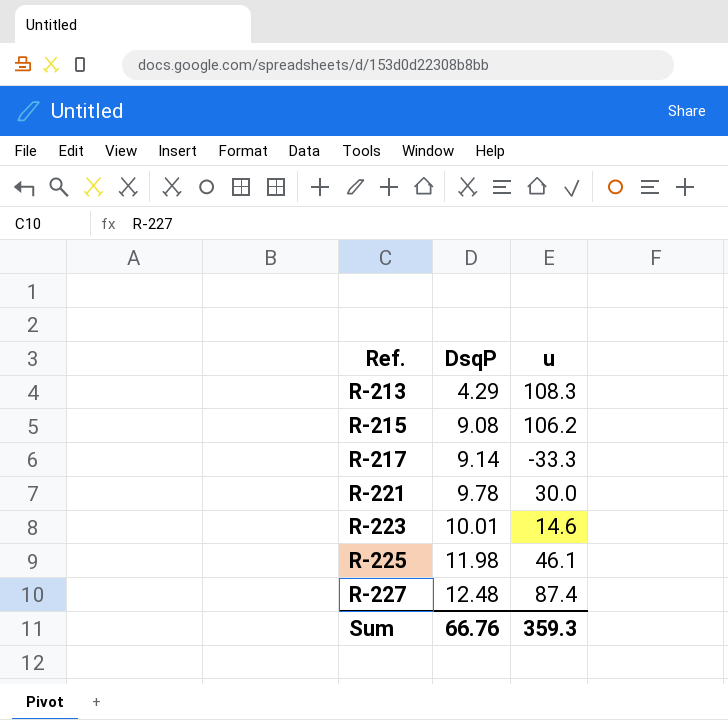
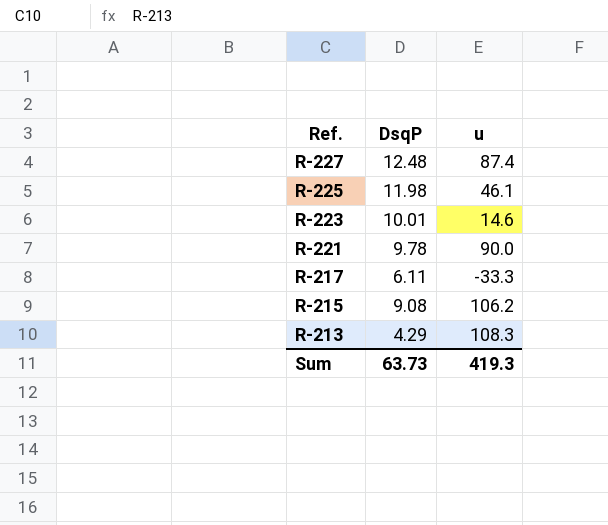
row order: Ref. ascending -> Ref. descending
R-221 | u: 30.0 -> 90.0
R-217 | DsqP: 9.14 -> 6.11
Sum | DsqP: 66.76 -> 63.73
Sum | u: 359.3 -> 419.3

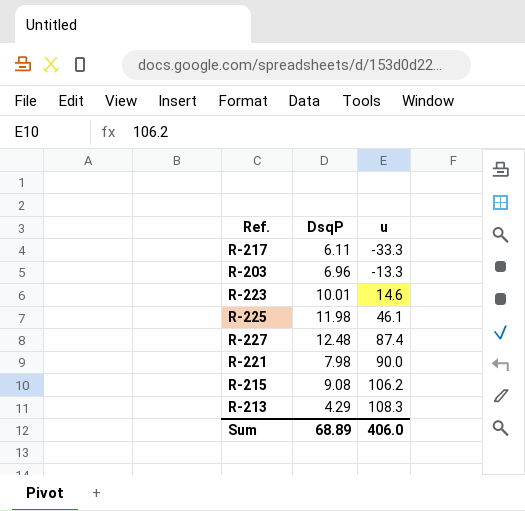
row order: Ref. descending -> u ascending
row R-203: none -> 6.96 | -13.3
R-221 | DsqP: 9.78 -> 7.98
Sum | DsqP: 63.73 -> 68.89
Sum | u: 419.3 -> 406.0

